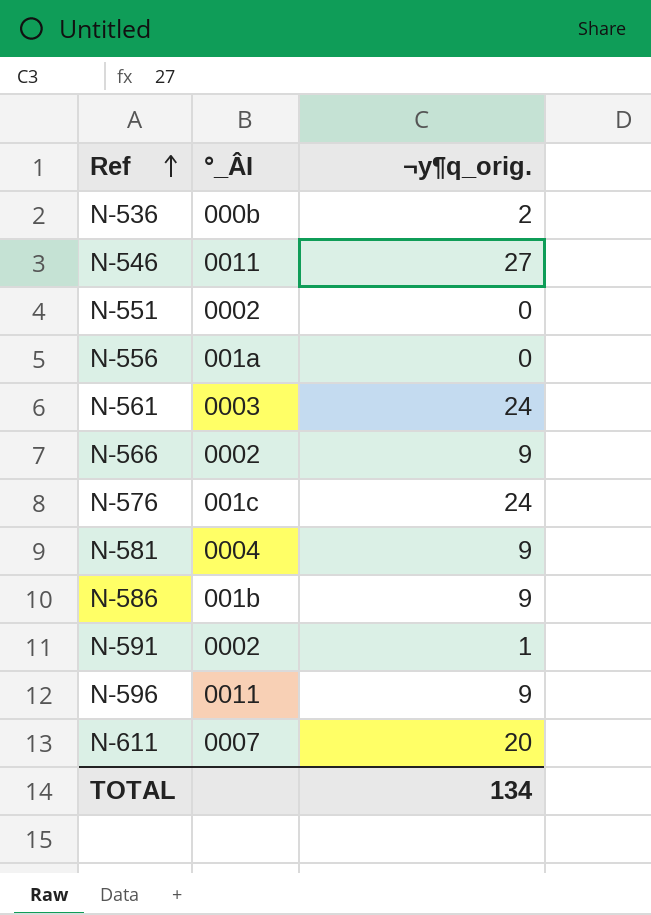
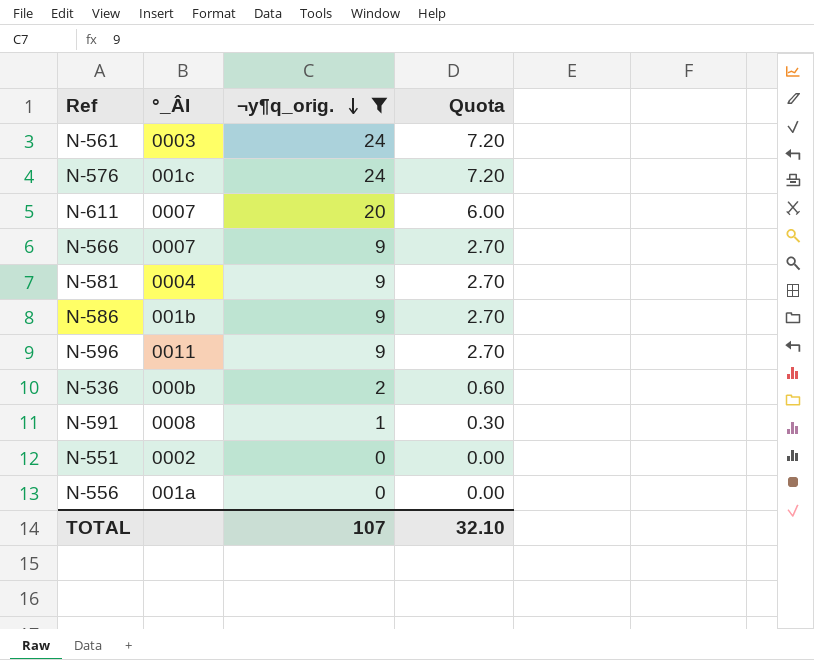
filter: none -> ¬y¶q_orig. != 27
row order: Ref ascending -> ¬y¶q_orig. descending
column Quota | formula: none -> [¬y¶q_orig.] * 0.3
N-566 | °_ÂI: 0002 -> 0007
N-591 | °_ÂI: 0002 -> 0008
TOTAL | ¬y¶q_orig.: 134 -> 107

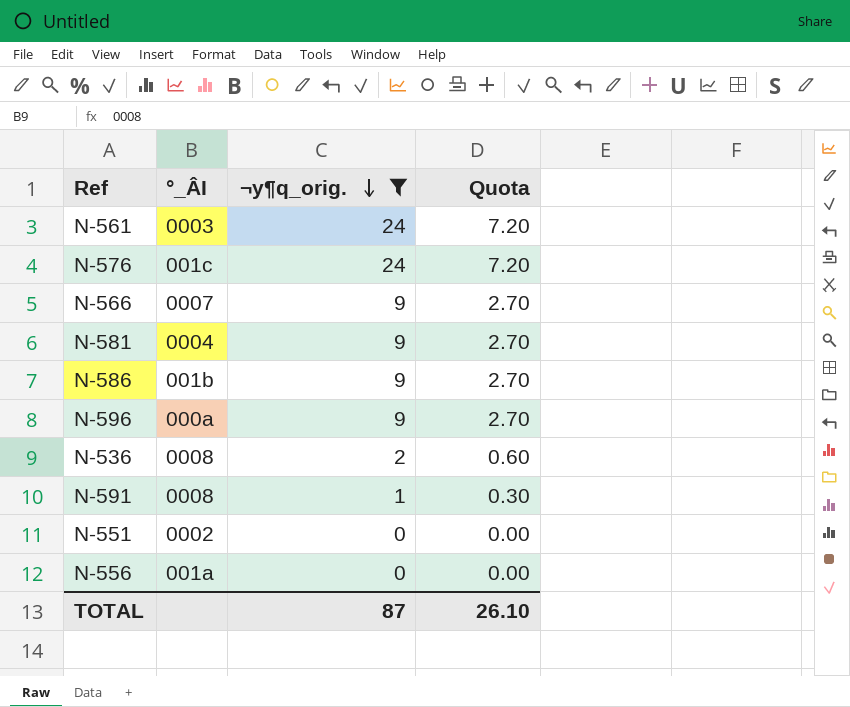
row N-611: 0007 | 20 | 6.00 -> none
N-596 | °_ÂI: 0011 -> 000a
N-536 | °_ÂI: 000b -> 0008
TOTAL | ¬y¶q_orig.: 107 -> 87
TOTAL | Quota: 32.10 -> 26.10

